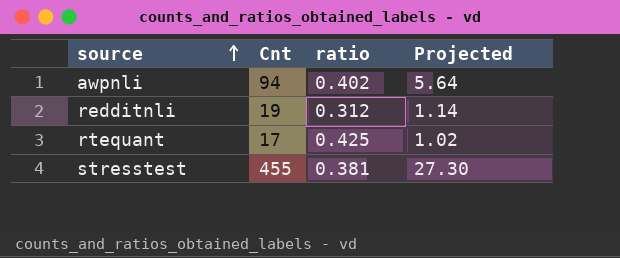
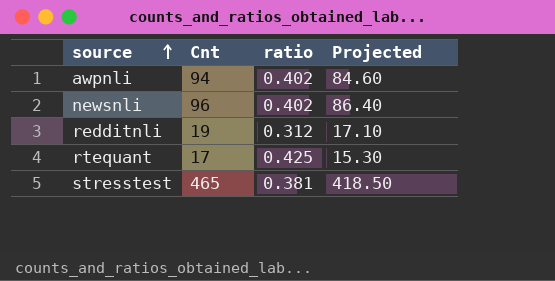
column Projected | formula: [Cnt] * 0.06 -> [Cnt] * 0.9
row newsnli: none -> 96 | 0.402 | 86.40
stresstest | Cnt: 455 -> 465

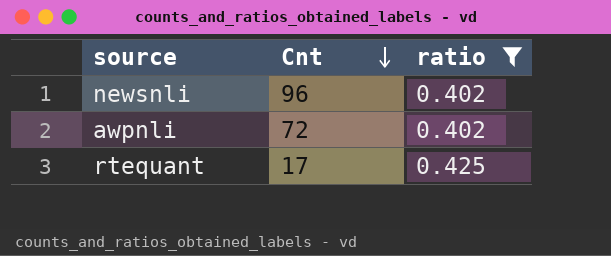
filter: none -> ratio >= 0.402
row order: source ascending -> Cnt descending
column Projected | formula: [Cnt] * 0.9 -> none
awpnli | Cnt: 94 -> 72

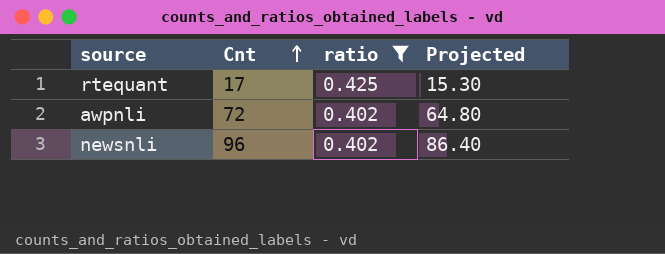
row order: Cnt descending -> Cnt ascending
column Projected | formula: none -> [Cnt] * 0.9

